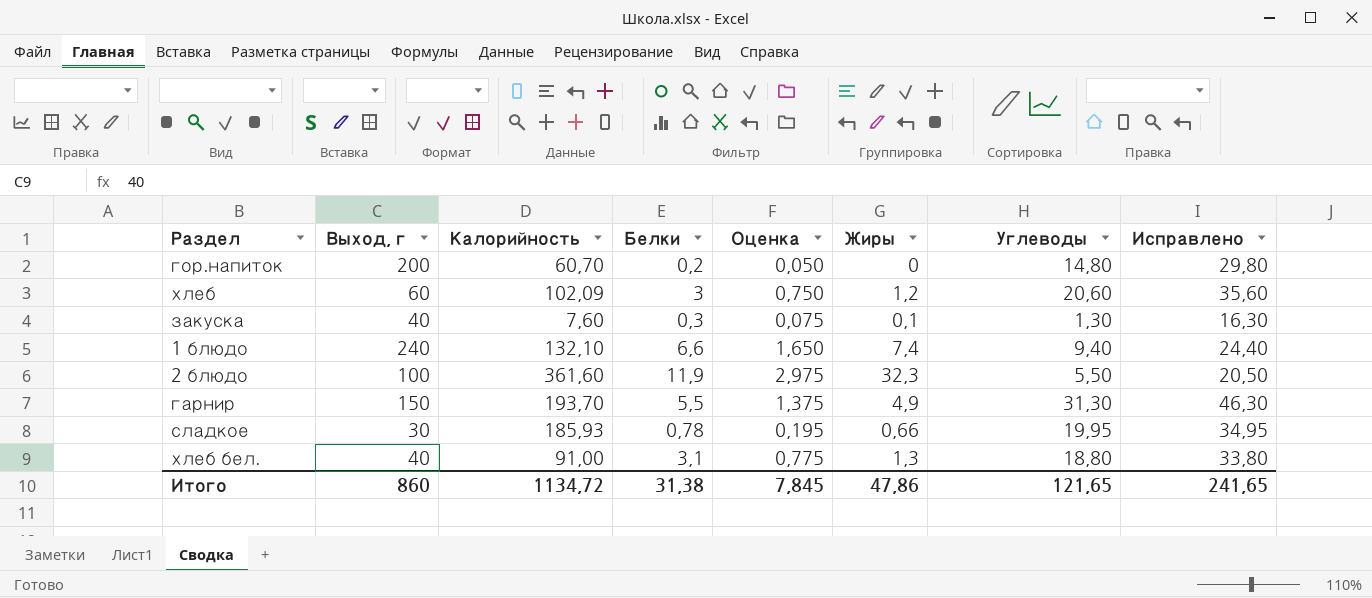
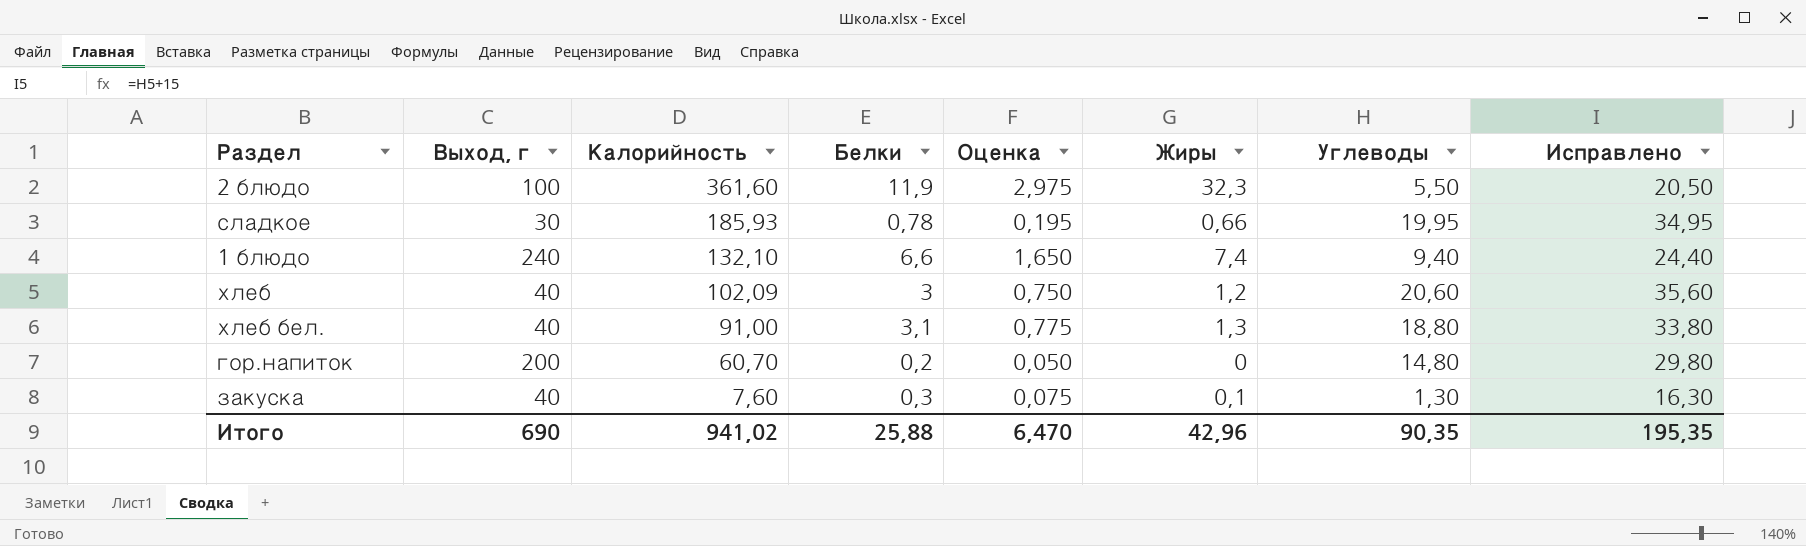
row order: none -> Калорийность descending
row гарнир: 150 | 193,70 | 5,5 | 1,375 | 4,9 | 31,30 | 46,30 -> none
хлеб | Выход, г: 60 -> 40
Итого | Выход, г: 860 -> 690
Итого | Калорийность: 1134,72 -> 941,02
Итого | Белки: 31,38 -> 25,88
Итого | Оценка: 7,845 -> 6,470
Итого | Жиры: 47,86 -> 42,96
Итого | Углеводы: 121,65 -> 90,35
Итого | Исправлено: 241,65 -> 195,35

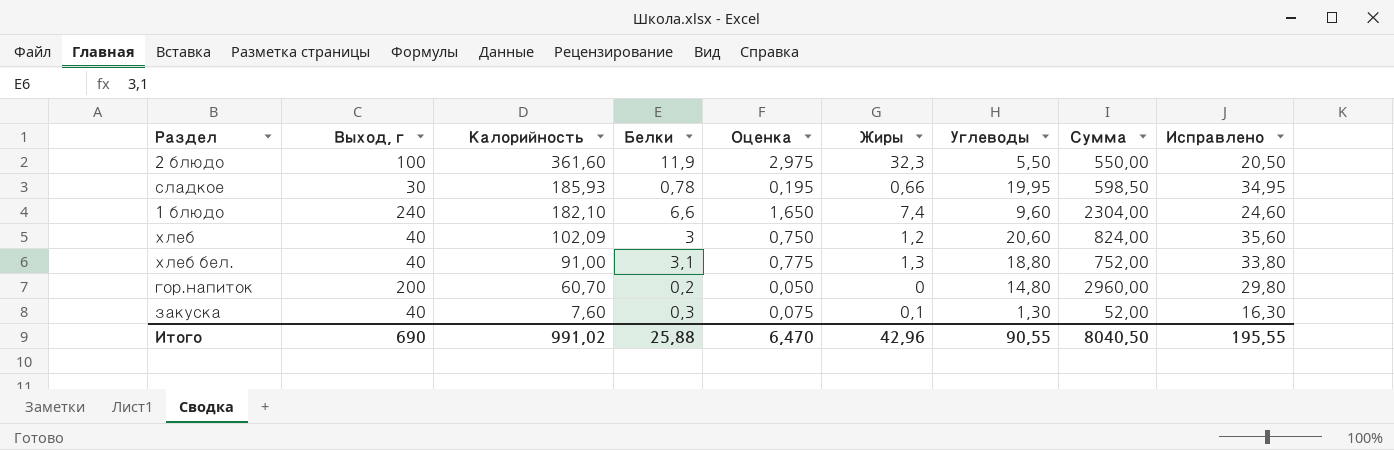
column Сумма | formula: none -> [Выход, г] * [Углеводы]
1 блюдо | Калорийность: 132,10 -> 182,10
1 блюдо | Углеводы: 9,40 -> 9,60
1 блюдо | Исправлено: 24,40 -> 24,60
Итого | Калорийность: 941,02 -> 991,02
Итого | Углеводы: 90,35 -> 90,55
Итого | Исправлено: 195,35 -> 195,55

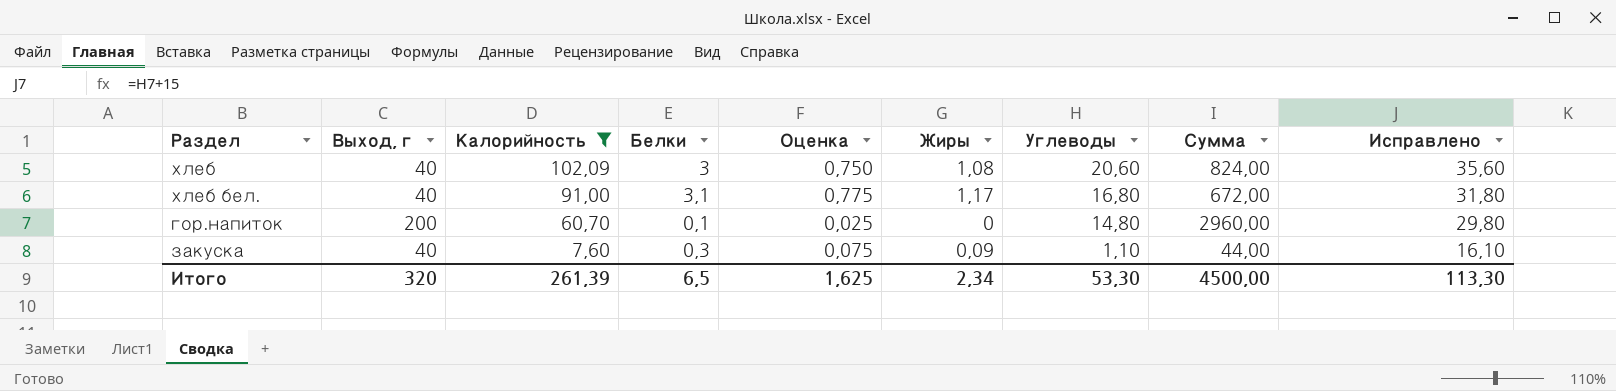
filter: none -> Калорийность <= 102,09
хлеб | Жиры: 1,2 -> 1,08
хлеб бел. | Жиры: 1,3 -> 1,17
хлеб бел. | Углеводы: 18,80 -> 16,80
хлеб бел. | Сумма: 752,00 -> 672,00
хлеб бел. | Исправлено: 33,80 -> 31,80
гор.напиток | Белки: 0,2 -> 0,1
гор.напиток | Оценка: 0,050 -> 0,025
закуска | Жиры: 0,1 -> 0,09
закуска | Углеводы: 1,30 -> 1,10
закуска | Сумма: 52,00 -> 44,00
закуска | Исправлено: 16,30 -> 16,10
Итого | Выход, г: 690 -> 320
Итого | Калорийность: 991,02 -> 261,39
Итого | Белки: 25,88 -> 6,5
Итого | Оценка: 6,470 -> 1,625
Итого | Жиры: 42,96 -> 2,34
Итого | Углеводы: 90,55 -> 53,30
Итого | Сумма: 8040,50 -> 4500,00
Итого | Исправлено: 195,55 -> 113,30

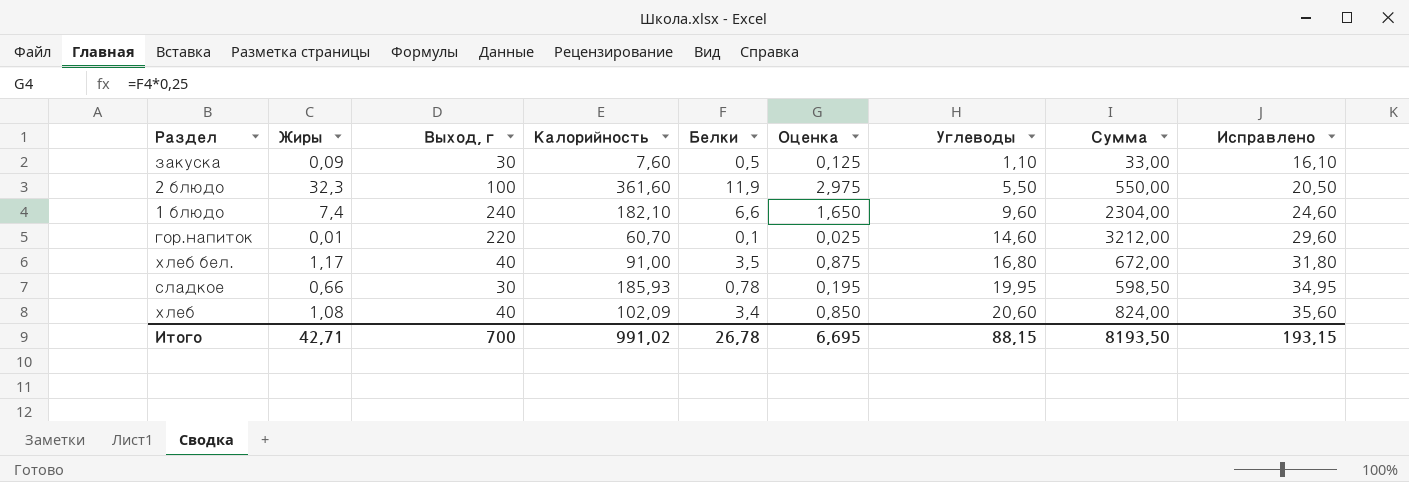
filter: Калорийность <= 102,09 -> none
row order: Калорийность descending -> Углеводы ascending
column Жиры | position: 6 -> 2
закуска | Выход, г: 40 -> 30
закуска | Белки: 0,3 -> 0,5
закуска | Оценка: 0,075 -> 0,125
закуска | Сумма: 44,00 -> 33,00
гор.напиток | Жиры: 0 -> 0,01
гор.напиток | Выход, г: 200 -> 220
гор.напиток | Углеводы: 14,80 -> 14,60
гор.напиток | Сумма: 2960,00 -> 3212,00
гор.напиток | Исправлено: 29,80 -> 29,60
хлеб бел. | Белки: 3,1 -> 3,5
хлеб бел. | Оценка: 0,775 -> 0,875
хлеб | Белки: 3 -> 3,4
хлеб | Оценка: 0,750 -> 0,850
Итого | Жиры: 2,34 -> 42,71
Итого | Выход, г: 320 -> 700
Итого | Калорийность: 261,39 -> 991,02
Итого | Белки: 6,5 -> 26,78
Итого | Оценка: 1,625 -> 6,695
Итого | Углеводы: 53,30 -> 88,15
Итого | Сумма: 4500,00 -> 8193,50
Итого | Исправлено: 113,30 -> 193,15

